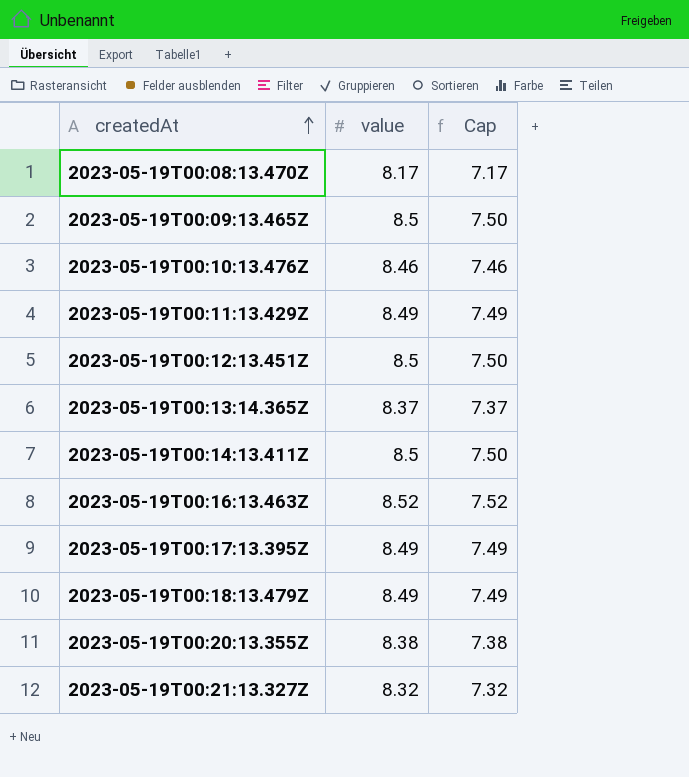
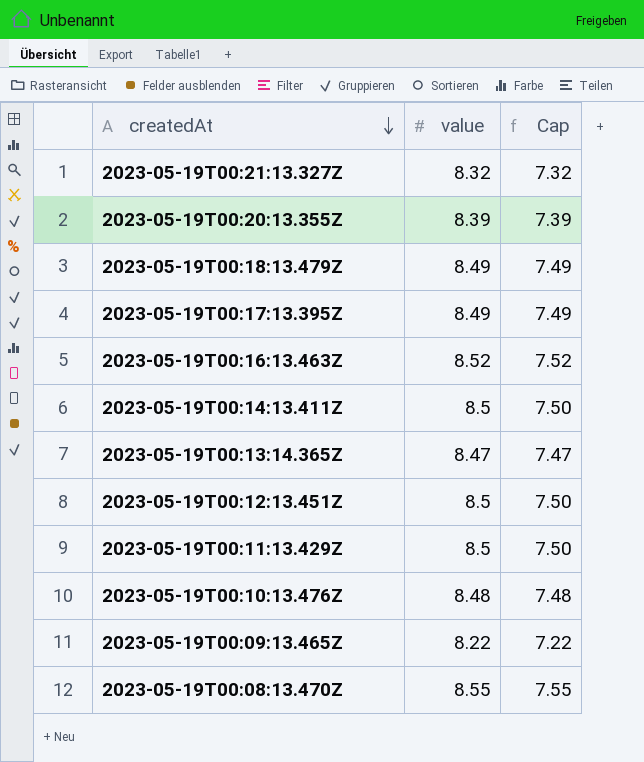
row order: createdAt ascending -> createdAt descending
2023-05-19T00:20:13.355Z | value: 8.38 -> 8.39
2023-05-19T00:20:13.355Z | Cap: 7.38 -> 7.39
2023-05-19T00:13:14.365Z | value: 8.37 -> 8.47
2023-05-19T00:13:14.365Z | Cap: 7.37 -> 7.47
2023-05-19T00:11:13.429Z | value: 8.49 -> 8.5
2023-05-19T00:11:13.429Z | Cap: 7.49 -> 7.50
2023-05-19T00:10:13.476Z | value: 8.46 -> 8.48
2023-05-19T00:10:13.476Z | Cap: 7.46 -> 7.48
2023-05-19T00:09:13.465Z | value: 8.5 -> 8.22
2023-05-19T00:09:13.465Z | Cap: 7.50 -> 7.22
2023-05-19T00:08:13.470Z | value: 8.17 -> 8.55
2023-05-19T00:08:13.470Z | Cap: 7.17 -> 7.55

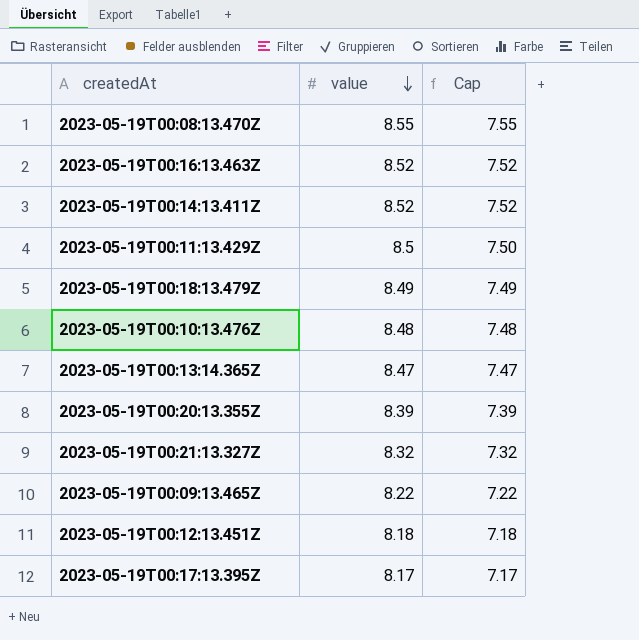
row order: createdAt descending -> value descending
2023-05-19T00:14:13.411Z | value: 8.5 -> 8.52
2023-05-19T00:14:13.411Z | Cap: 7.50 -> 7.52
2023-05-19T00:12:13.451Z | value: 8.5 -> 8.18
2023-05-19T00:12:13.451Z | Cap: 7.50 -> 7.18
2023-05-19T00:17:13.395Z | value: 8.49 -> 8.17
2023-05-19T00:17:13.395Z | Cap: 7.49 -> 7.17

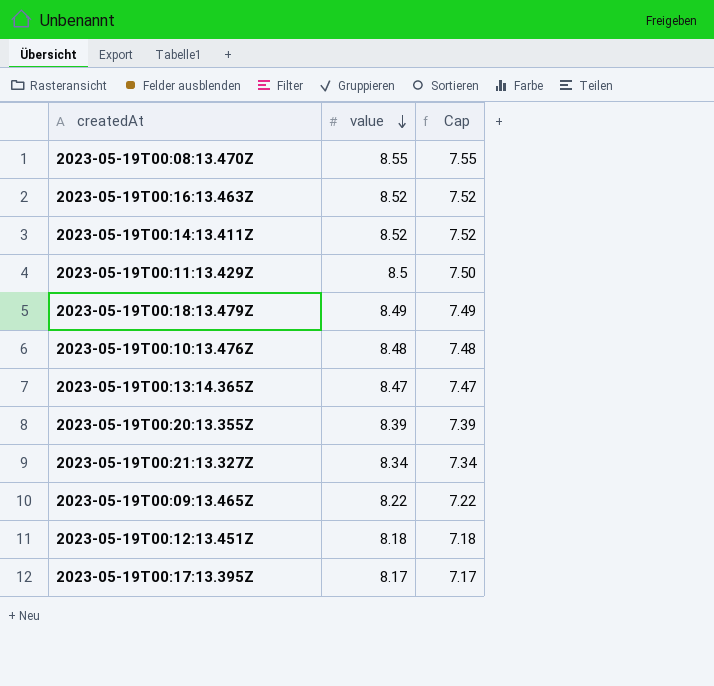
2023-05-19T00:21:13.327Z | value: 8.32 -> 8.34
2023-05-19T00:21:13.327Z | Cap: 7.32 -> 7.34

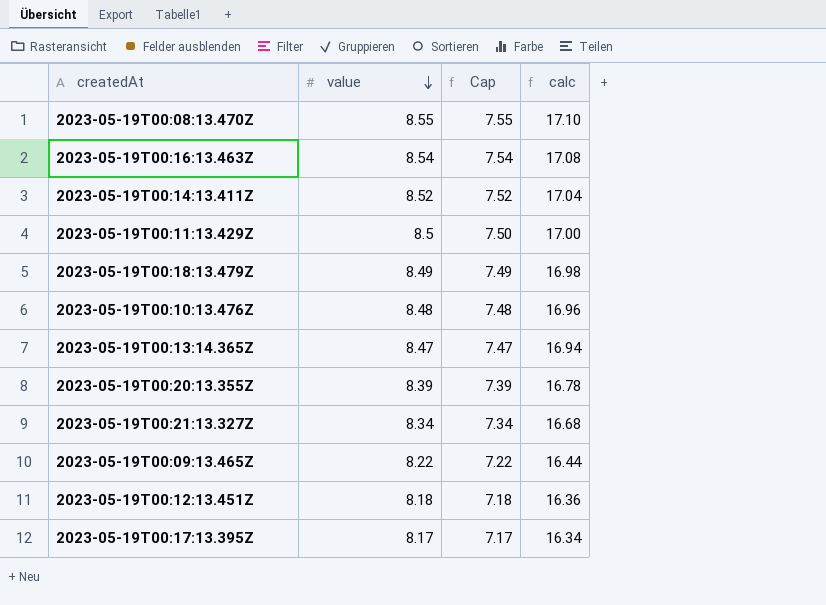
column calc | formula: none -> [value] * 2
2023-05-19T00:16:13.463Z | value: 8.52 -> 8.54
2023-05-19T00:16:13.463Z | Cap: 7.52 -> 7.54

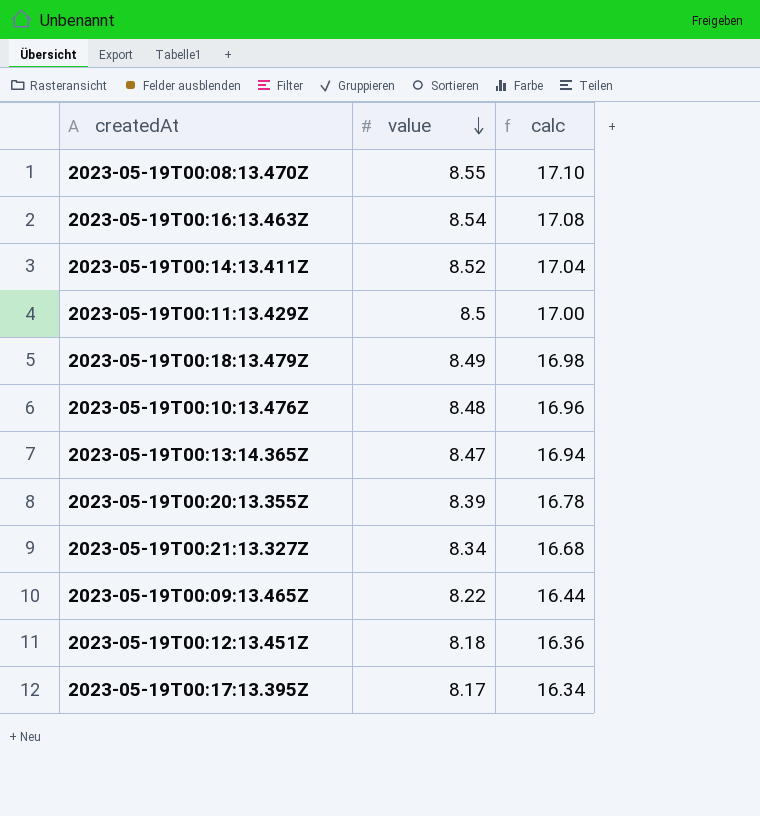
column Cap | formula: [value] - 1 -> none

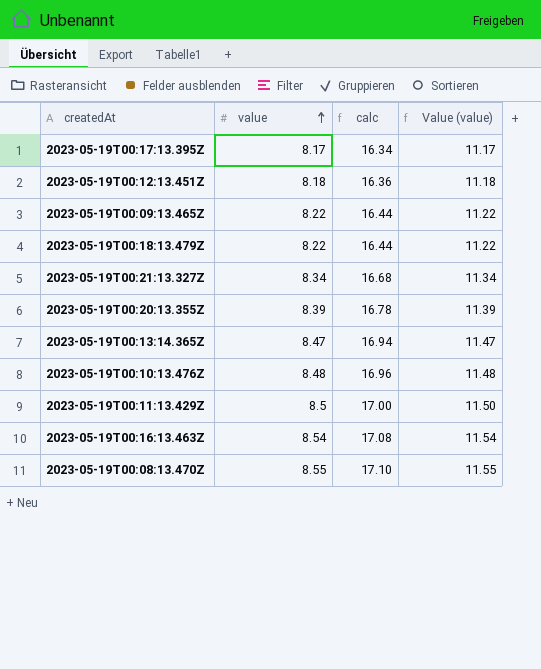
row order: value descending -> value ascending
column Value (value) | formula: none -> [value] + 3
row 2023-05-19T00:14:13.411Z: 8.52 | 17.04 -> none
2023-05-19T00:18:13.479Z | value: 8.49 -> 8.22
2023-05-19T00:18:13.479Z | calc: 16.98 -> 16.44

